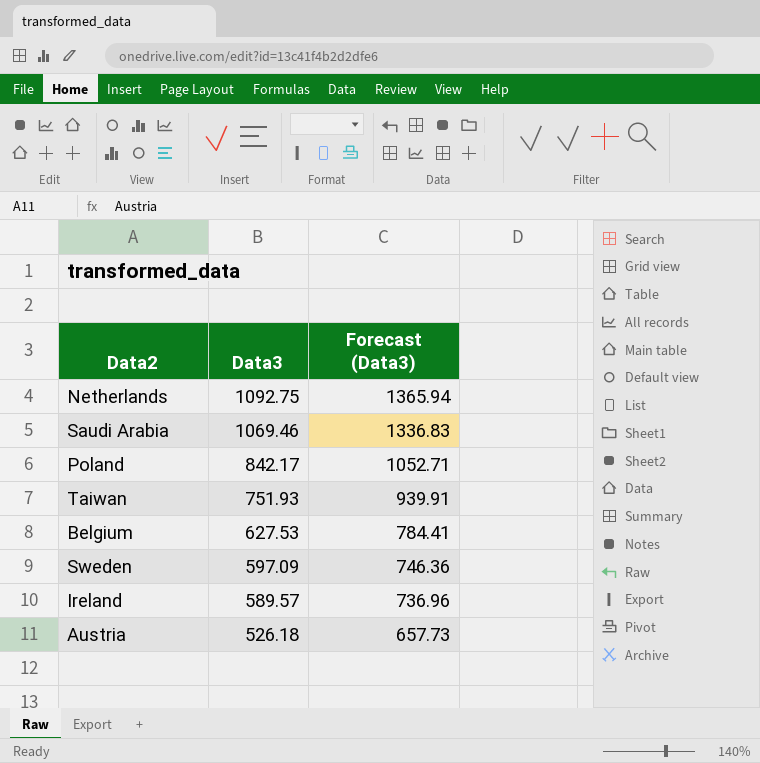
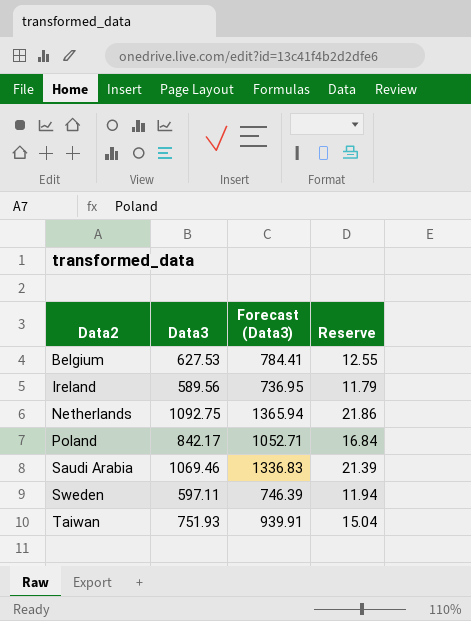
row order: Data3 descending -> Data2 ascending
column Reserve | formula: none -> [Data3] * 0.02
row Austria: 526.18 | 657.73 -> none
Ireland | Data3: 589.57 -> 589.56
Ireland | Forecast (Data3): 736.96 -> 736.95
Sweden | Data3: 597.09 -> 597.11
Sweden | Forecast (Data3): 746.36 -> 746.39

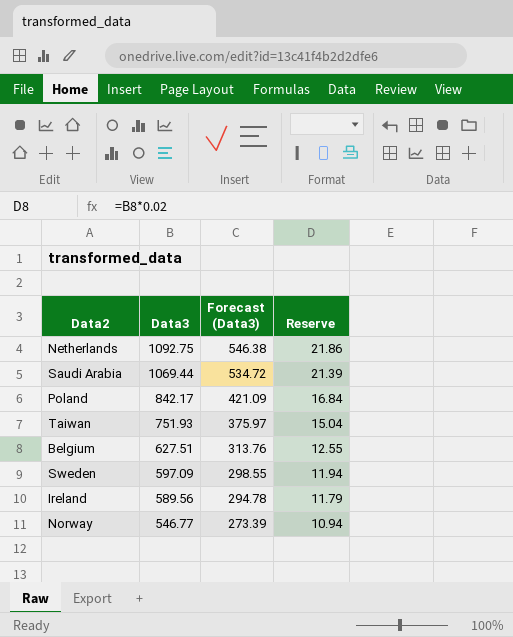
row order: Data2 ascending -> Data3 descending
column Forecast (Data3) | formula: [Data3] * 1.25 -> [Data3] * 0.5
Saudi Arabia | Data3: 1069.46 -> 1069.44
Belgium | Data3: 627.53 -> 627.51
Sweden | Data3: 597.11 -> 597.09
row Norway: none -> 546.77 | 273.39 | 10.94

